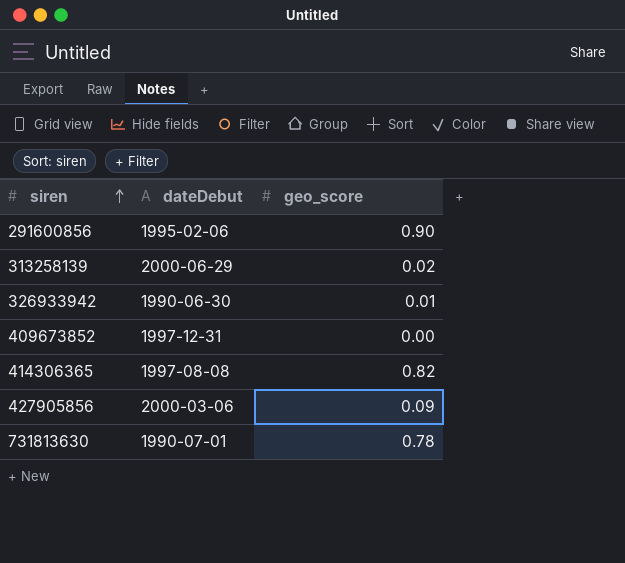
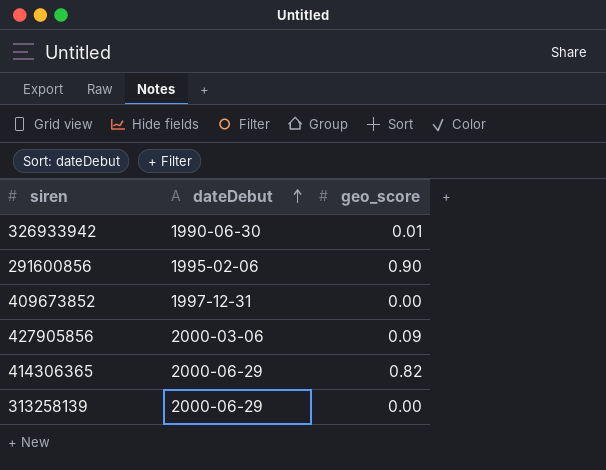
row order: siren ascending -> dateDebut ascending
row 731813630: 1990-07-01 | 0.78 -> none
414306365 | dateDebut: 1997-08-08 -> 2000-06-29
313258139 | geo_score: 0.02 -> 0.00

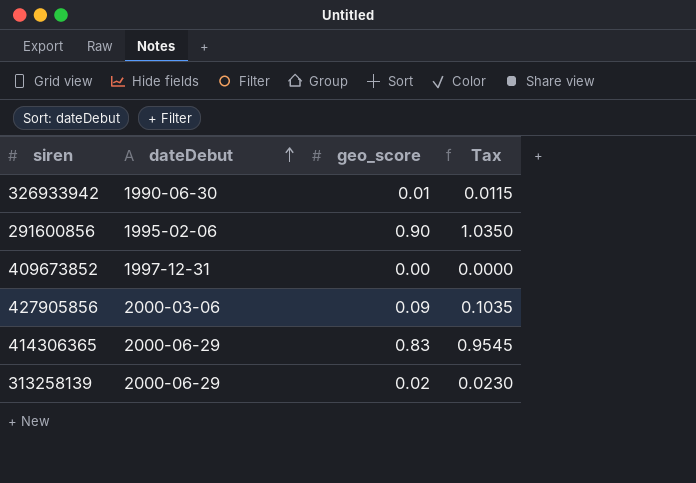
column Tax | formula: none -> [geo_score] * 1.15
414306365 | geo_score: 0.82 -> 0.83
313258139 | geo_score: 0.00 -> 0.02

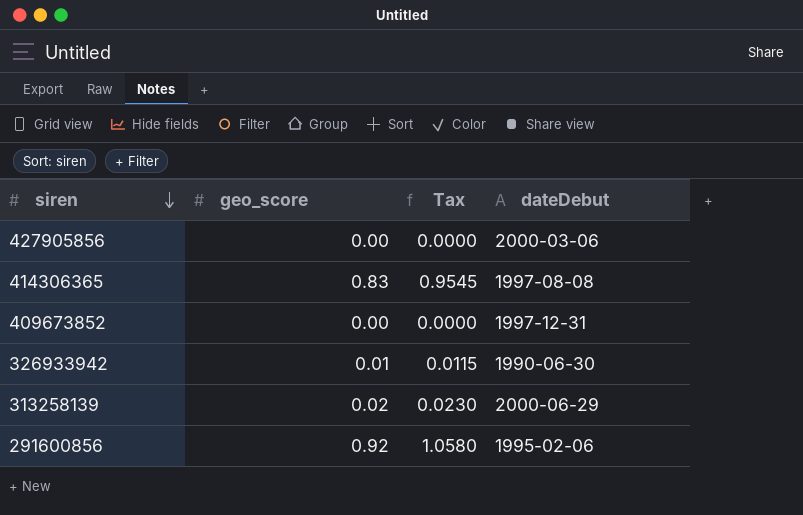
row order: dateDebut ascending -> siren descending
column dateDebut | position: 2 -> 4
427905856 | geo_score: 0.09 -> 0.00
427905856 | Tax: 0.1035 -> 0.0000
414306365 | dateDebut: 2000-06-29 -> 1997-08-08
291600856 | geo_score: 0.90 -> 0.92
291600856 | Tax: 1.0350 -> 1.0580

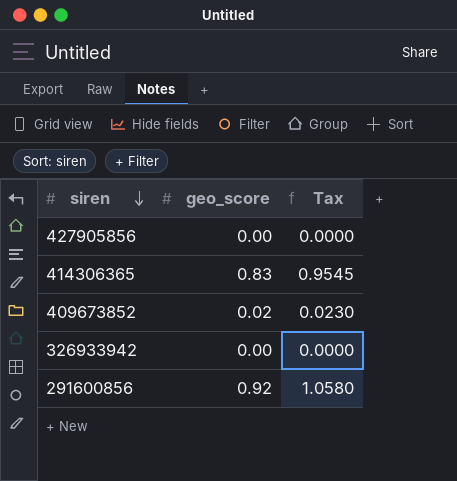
column dateDebut | position: 4 -> none
row 313258139: 0.02 | 0.0230 | 2000-06-29 -> none
409673852 | geo_score: 0.00 -> 0.02
409673852 | Tax: 0.0000 -> 0.0230
326933942 | geo_score: 0.01 -> 0.00
326933942 | Tax: 0.0115 -> 0.0000

